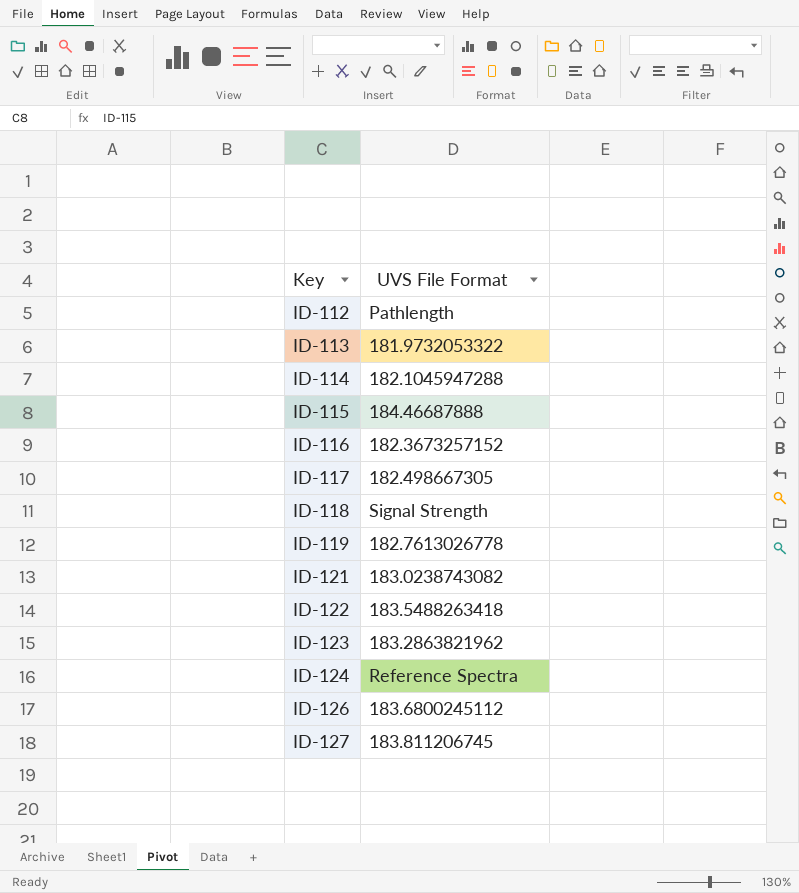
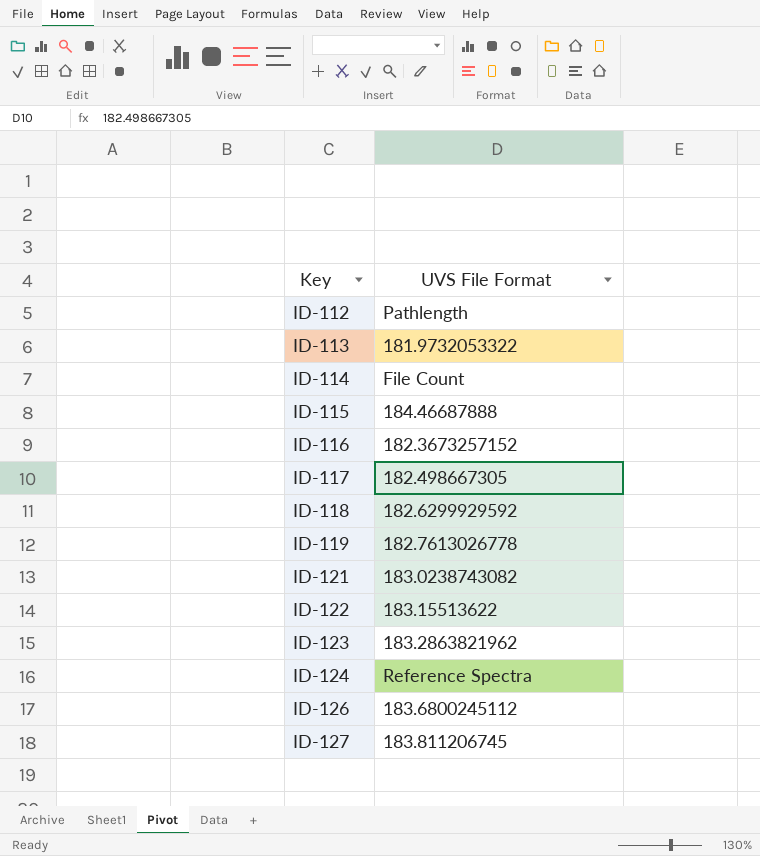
ID-114 | UVS File Format: 182.1045947288 -> File Count
ID-118 | UVS File Format: Signal Strength -> 182.6299929592
ID-122 | UVS File Format: 183.5488263418 -> 183.15513622

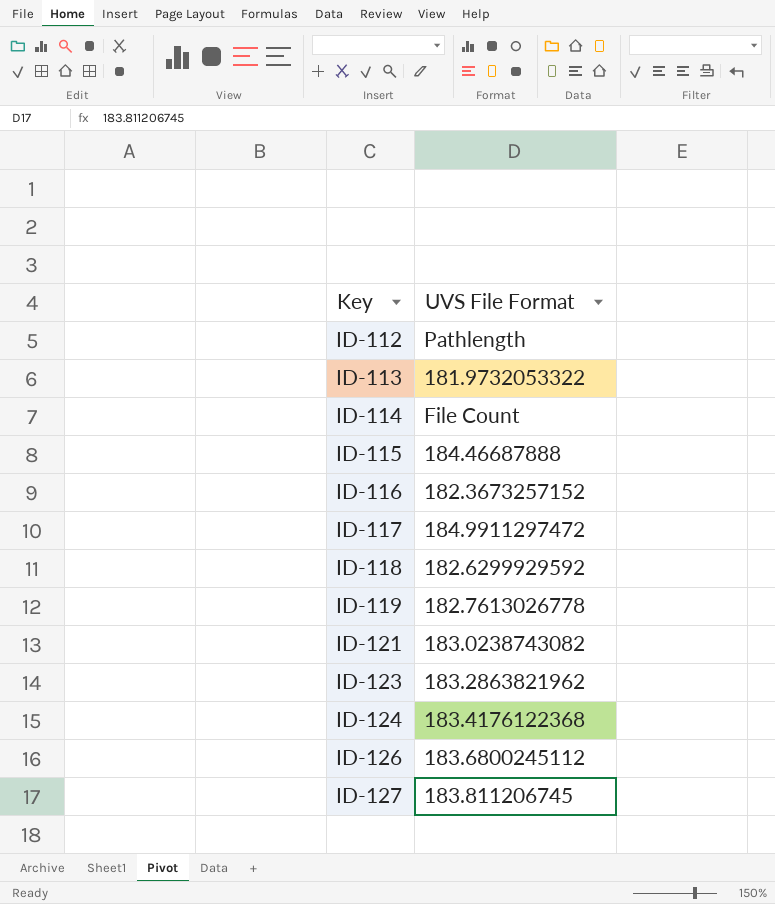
row ID-122: 183.15513622 -> none
ID-117 | UVS File Format: 182.498667305 -> 184.9911297472
ID-124 | UVS File Format: Reference Spectra -> 183.4176122368

